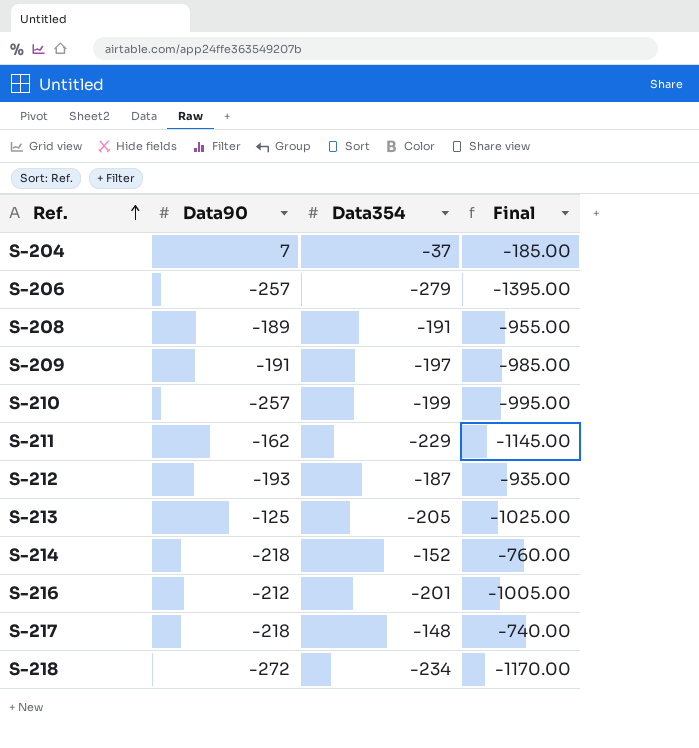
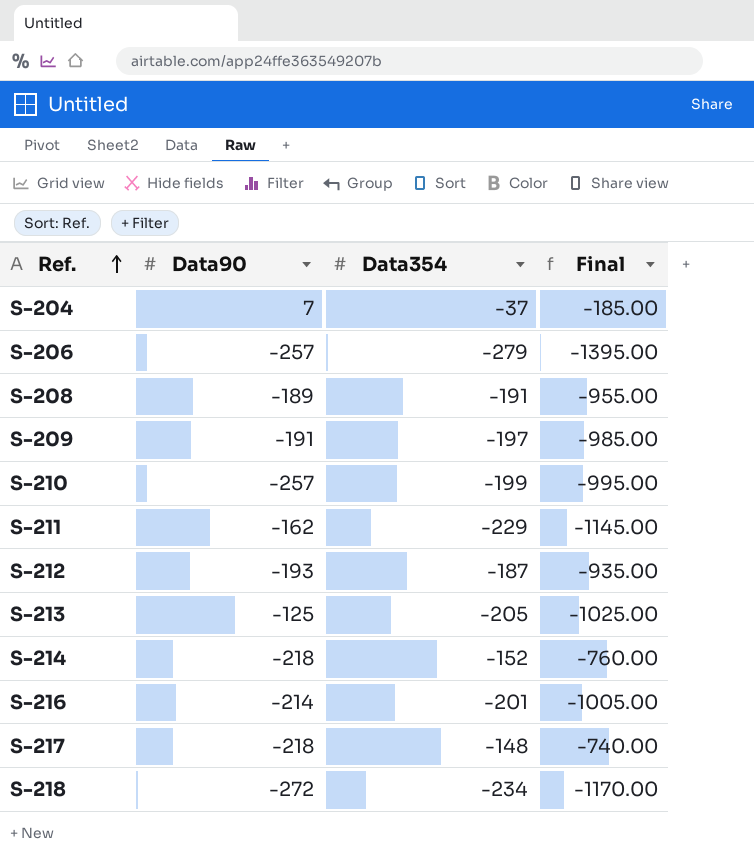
S-216 | Data90: -212 -> -214

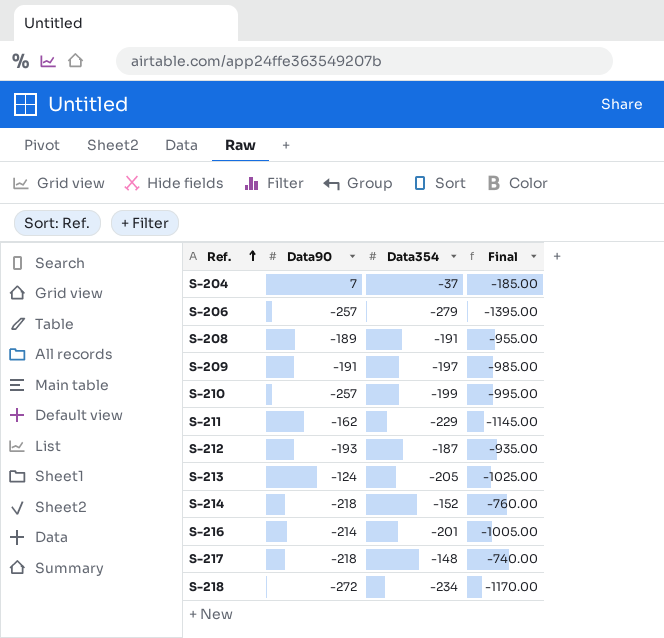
S-213 | Data90: -125 -> -124

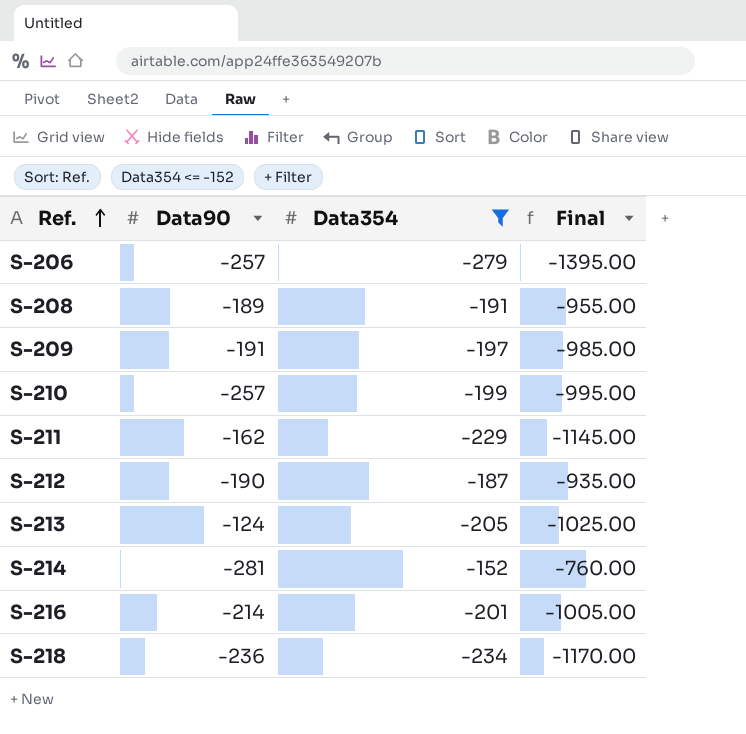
filter: none -> Data354 <= -152
S-212 | Data90: -193 -> -190
S-214 | Data90: -218 -> -281
S-218 | Data90: -272 -> -236

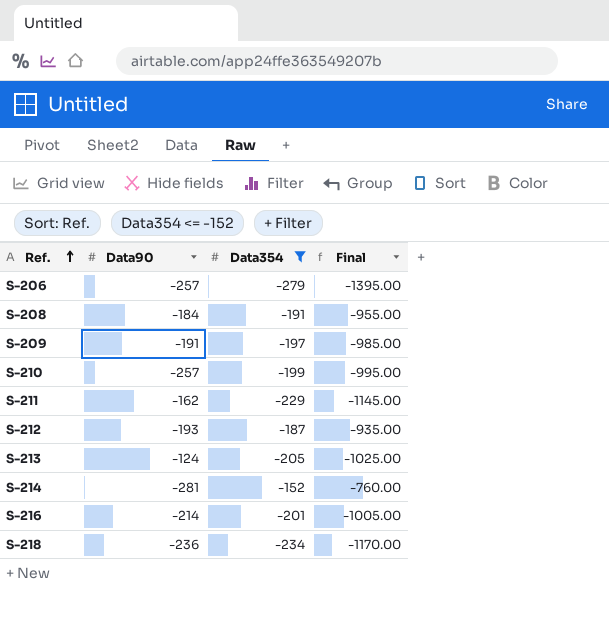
S-208 | Data90: -189 -> -184
S-212 | Data90: -190 -> -193

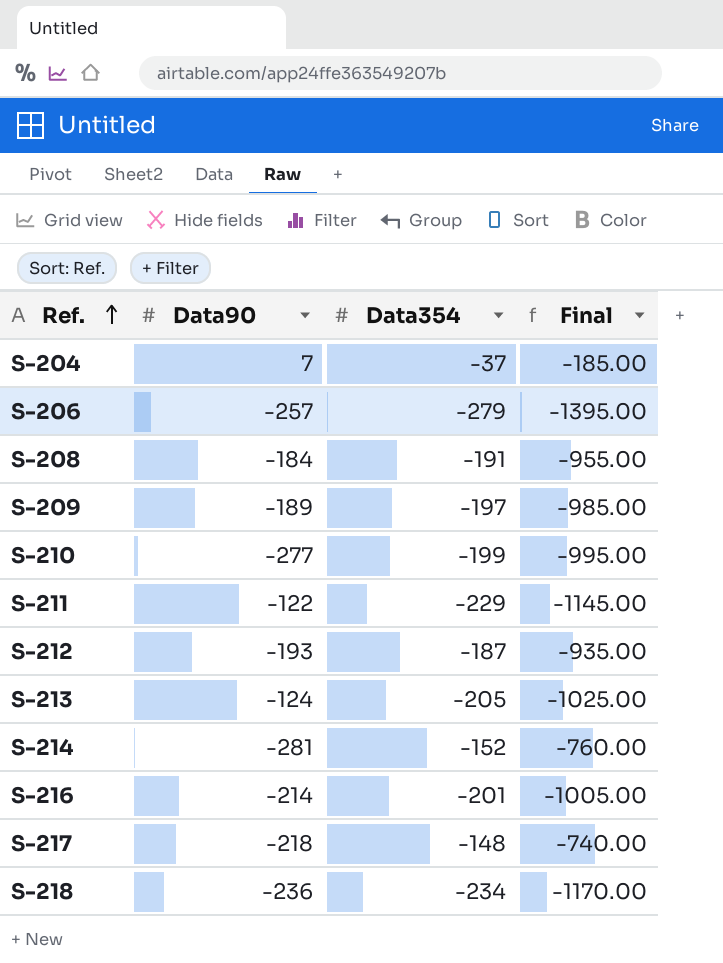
filter: Data354 <= -152 -> none
S-209 | Data90: -191 -> -189
S-210 | Data90: -257 -> -277
S-211 | Data90: -162 -> -122

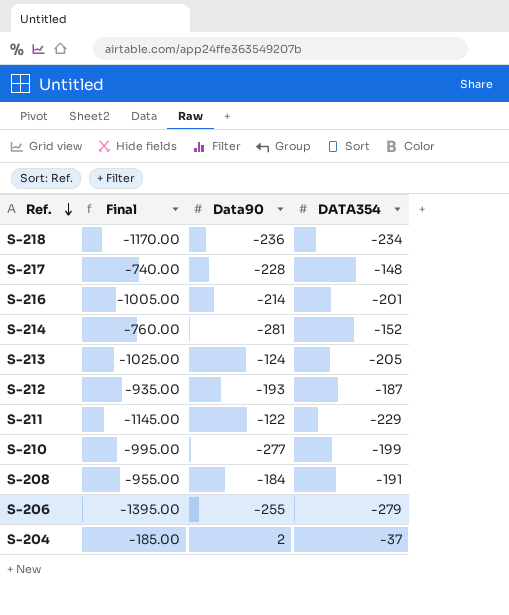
row order: Ref. ascending -> Ref. descending
column Final | position: 4 -> 2
column name: Data354 -> DATA354
row S-209: -189 | -197 | -985.00 -> none
S-217 | Data90: -218 -> -228
S-206 | Data90: -257 -> -255
S-204 | Data90: 7 -> 2

